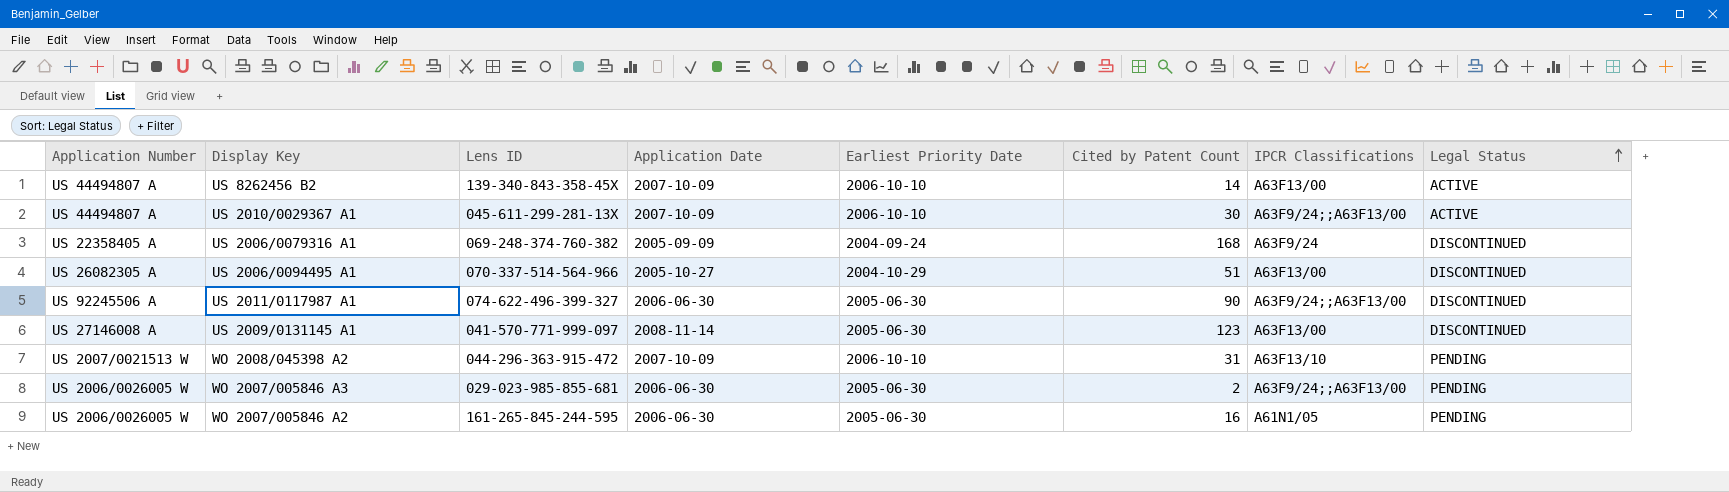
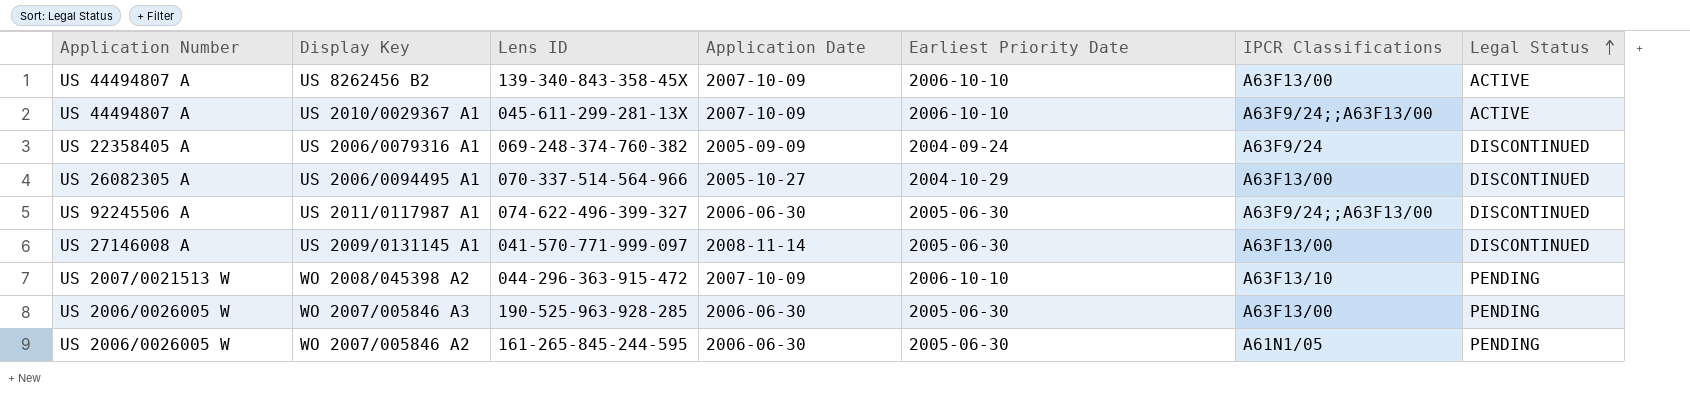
column Cited by Patent Count | position: 6 -> none
WO 2007/005846 A3 | Lens ID: 029-023-985-855-681 -> 190-525-963-928-285
WO 2007/005846 A3 | IPCR Classifications: A63F9/24;;A63F13/00 -> A63F13/00

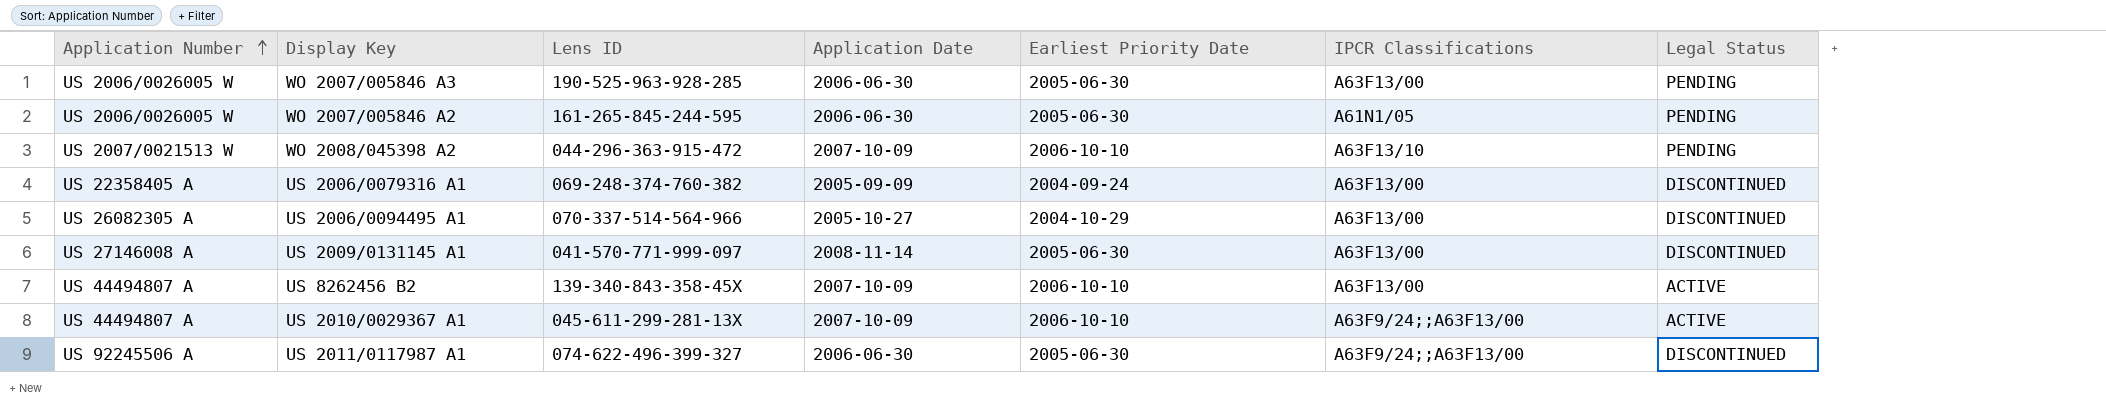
row order: Legal Status ascending -> Application Number ascending
US 2006/0079316 A1 | IPCR Classifications: A63F9/24 -> A63F13/00

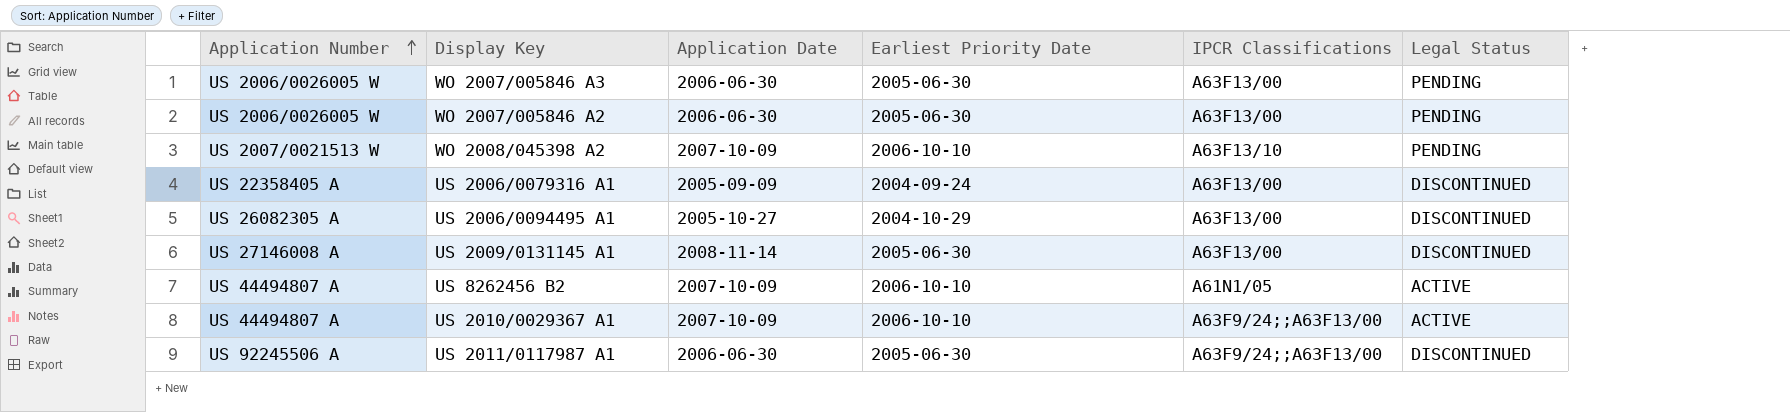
column Lens ID | position: 3 -> none
WO 2007/005846 A2 | IPCR Classifications: A61N1/05 -> A63F13/00
US 8262456 B2 | IPCR Classifications: A63F13/00 -> A61N1/05

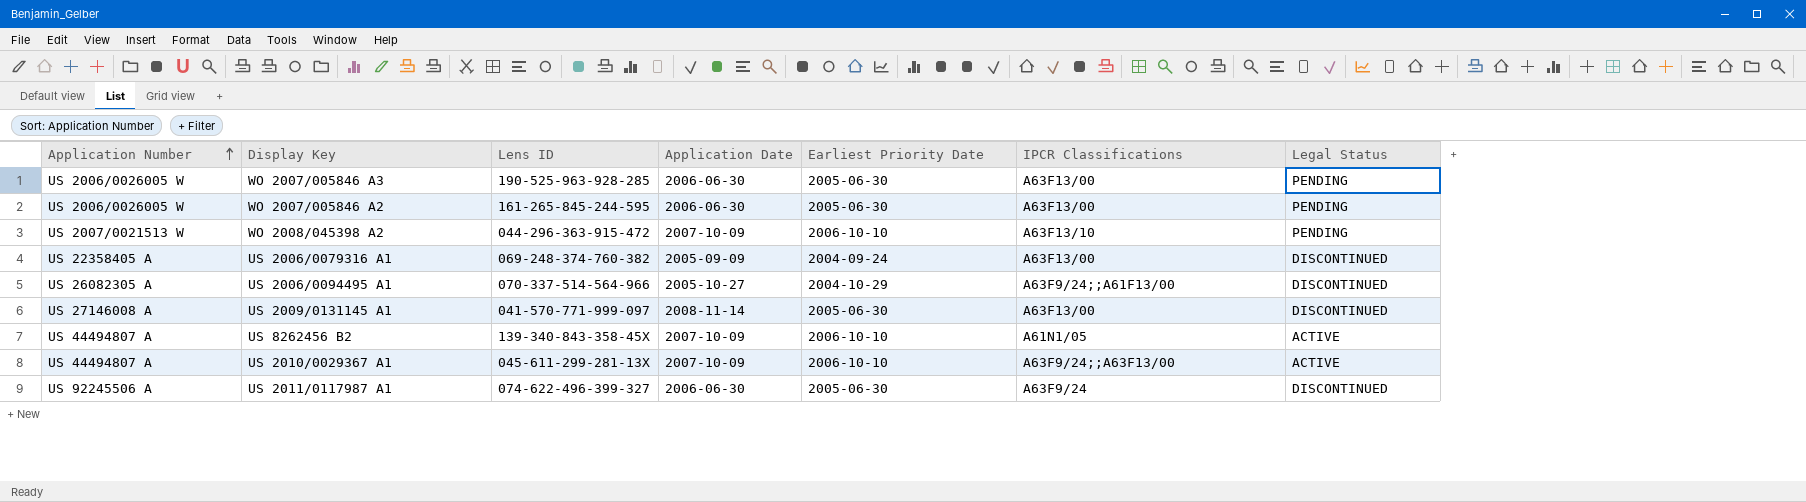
column Lens ID | position: none -> 3
US 2006/0094495 A1 | IPCR Classifications: A63F13/00 -> A63F9/24;;A61F13/00
US 2011/0117987 A1 | IPCR Classifications: A63F9/24;;A63F13/00 -> A63F9/24

